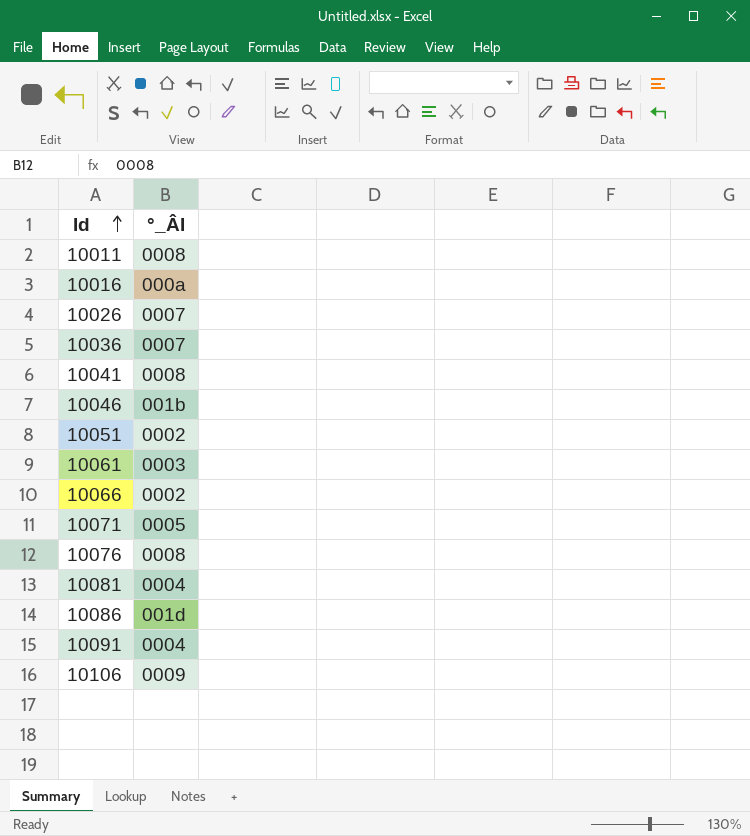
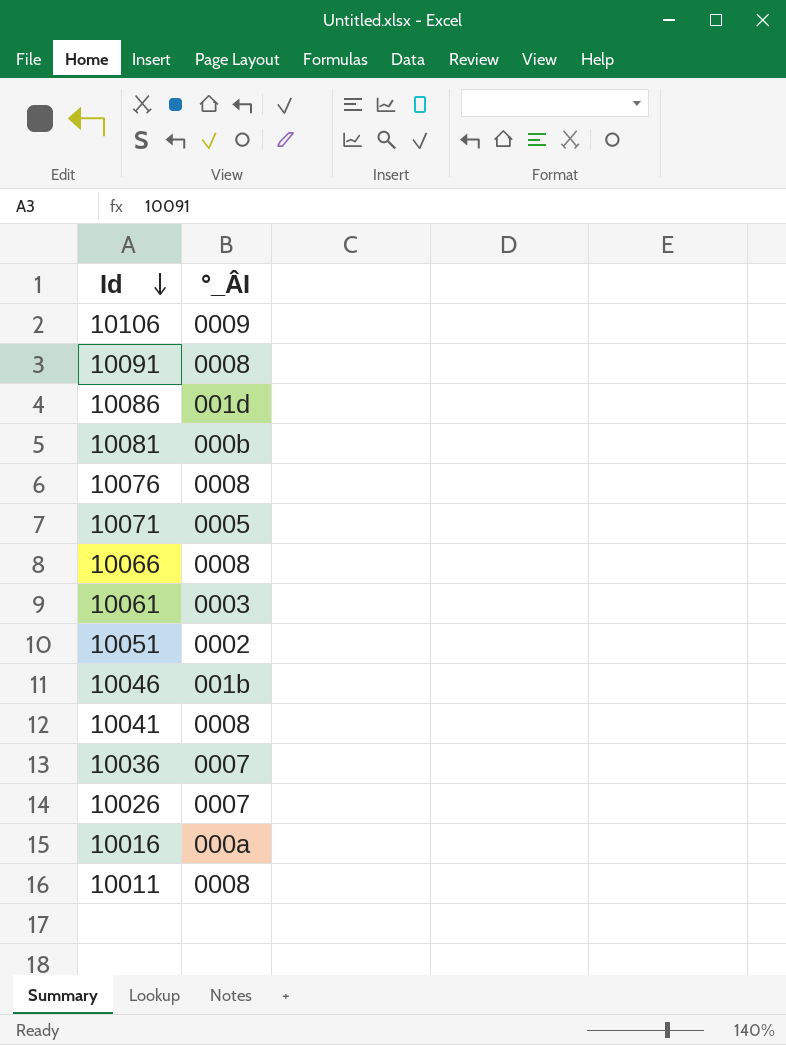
row order: Id ascending -> Id descending
10091 | °_ÂI: 0004 -> 0008
10081 | °_ÂI: 0004 -> 000b
10066 | °_ÂI: 0002 -> 0008

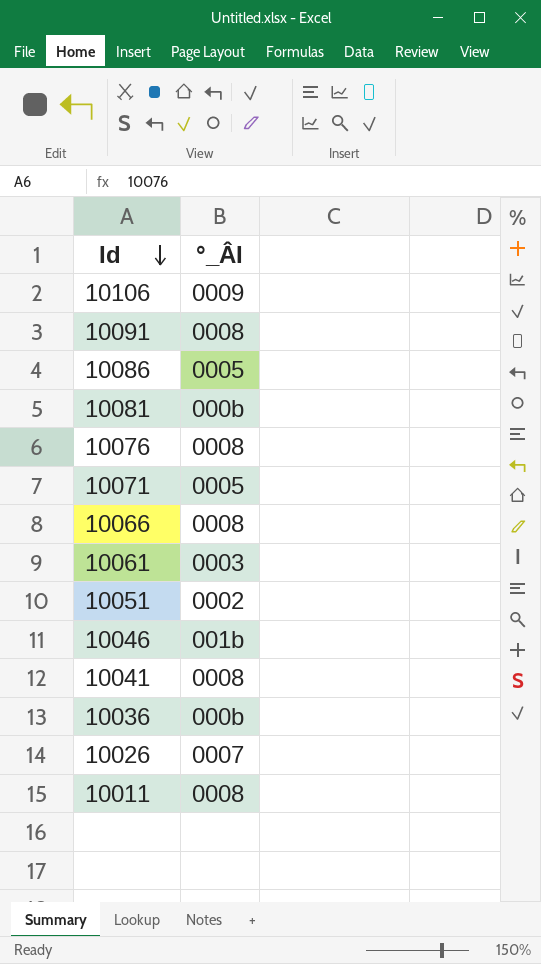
row 10016: 000a -> none
10086 | °_ÂI: 001d -> 0005
10036 | °_ÂI: 0007 -> 000b

